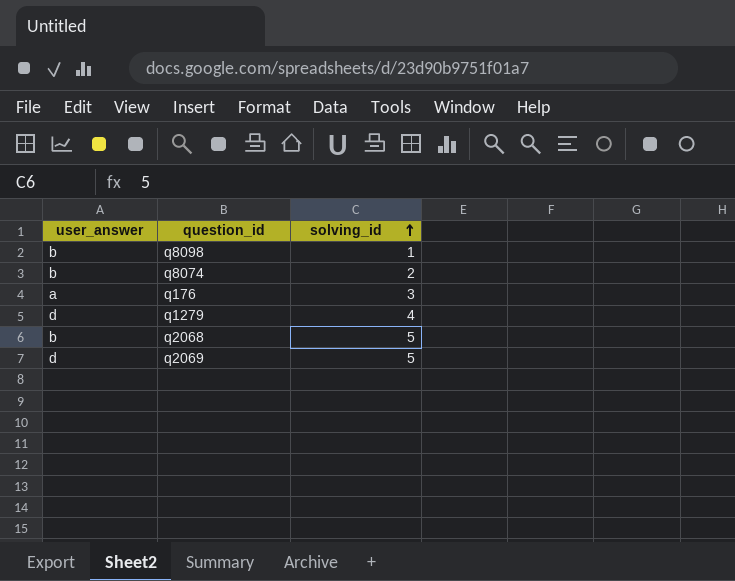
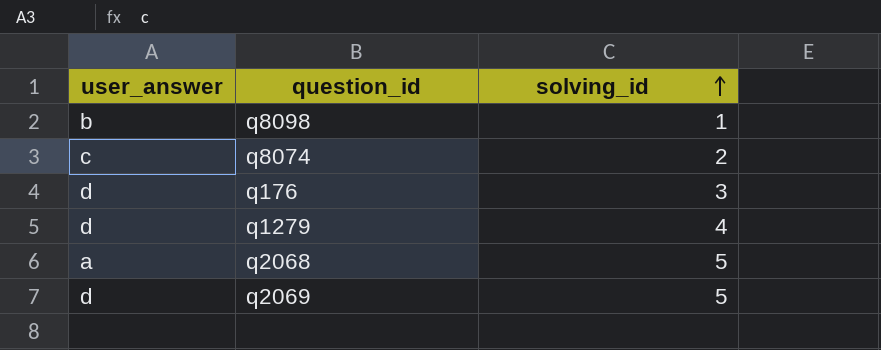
q8074 | user_answer: b -> c
q176 | user_answer: a -> d
q2068 | user_answer: b -> a

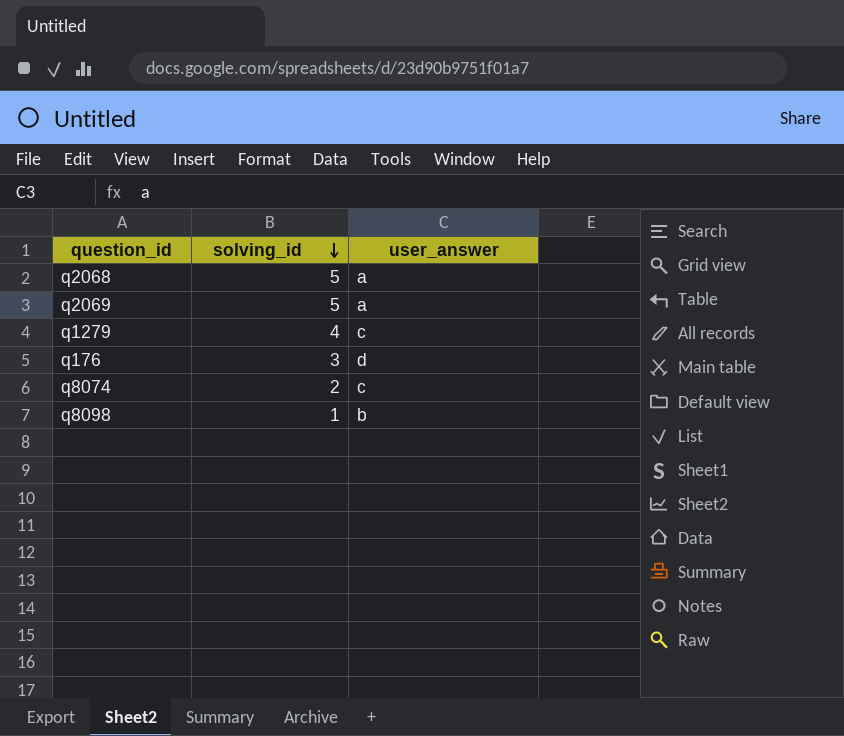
row order: solving_id ascending -> solving_id descending
column user_answer | position: 1 -> 3
q2069 | user_answer: d -> a
q1279 | user_answer: d -> c

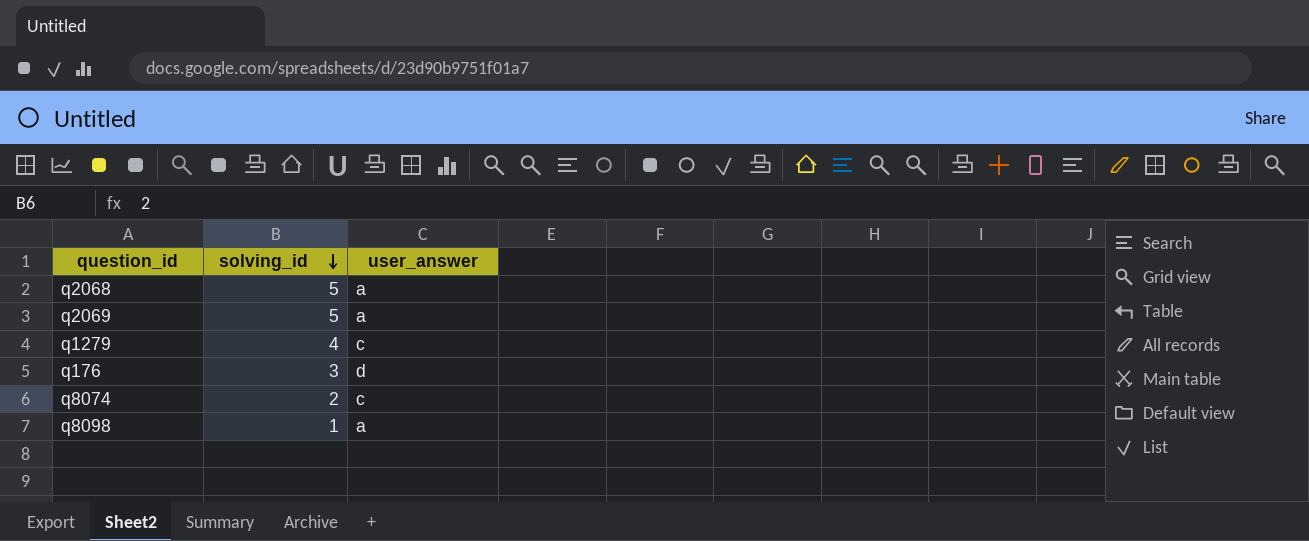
q8098 | user_answer: b -> a

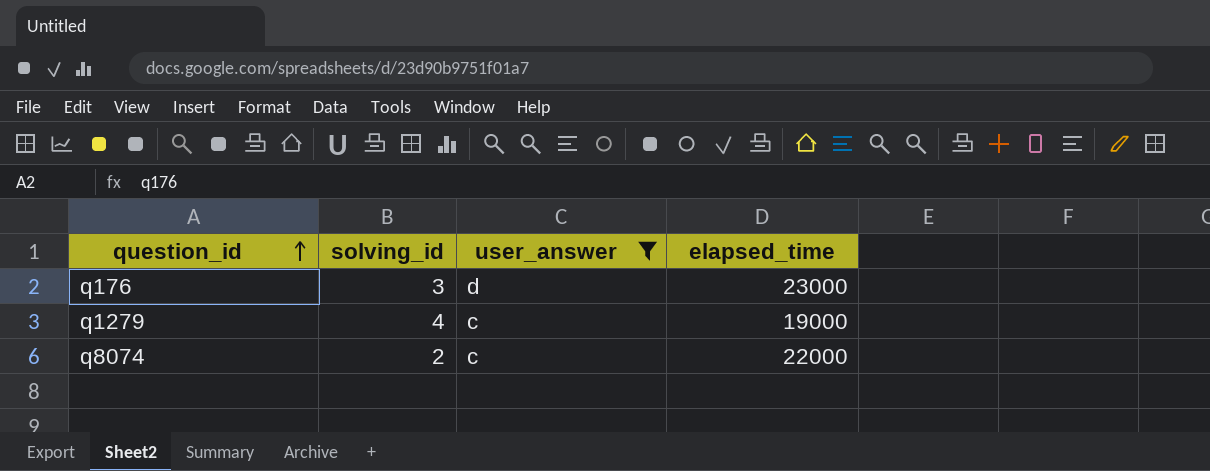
filter: none -> user_answer != a
row order: solving_id descending -> question_id ascending
column elapsed_time | position: none -> 4

